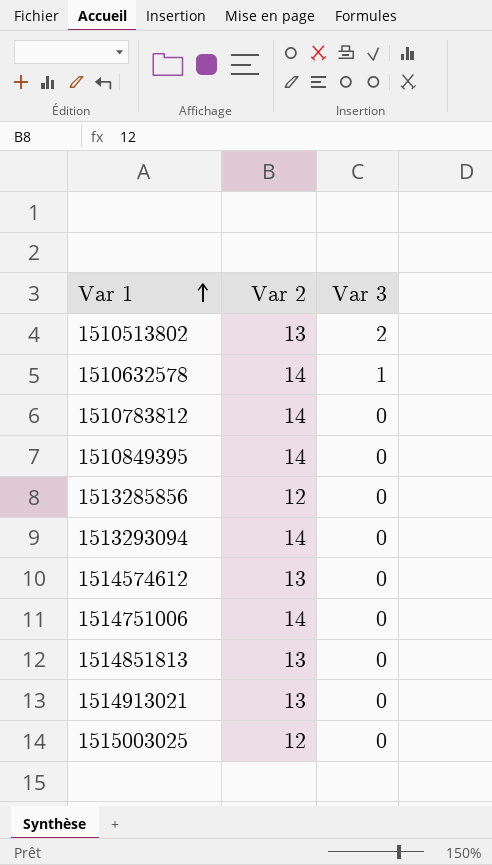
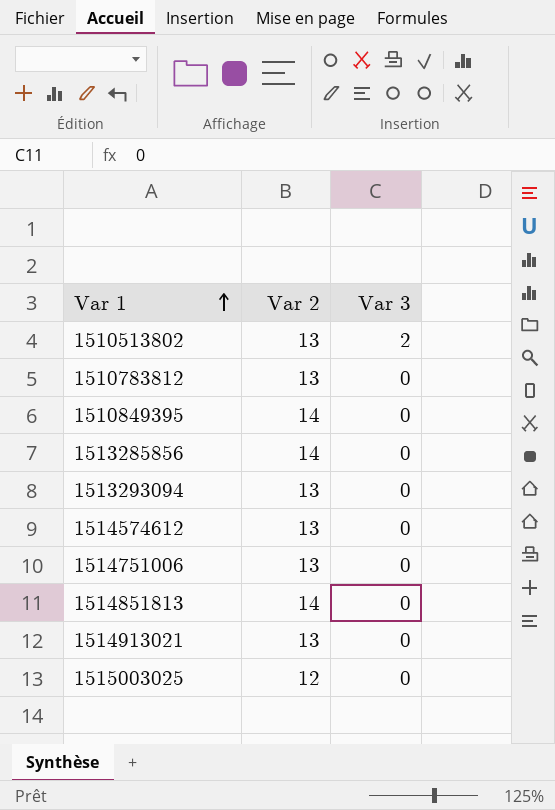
row 1510632578: 14 | 1 -> none
1510783812 | Var 2: 14 -> 13
1513285856 | Var 2: 12 -> 14
1513293094 | Var 2: 14 -> 13
1514751006 | Var 2: 14 -> 13
1514851813 | Var 2: 13 -> 14

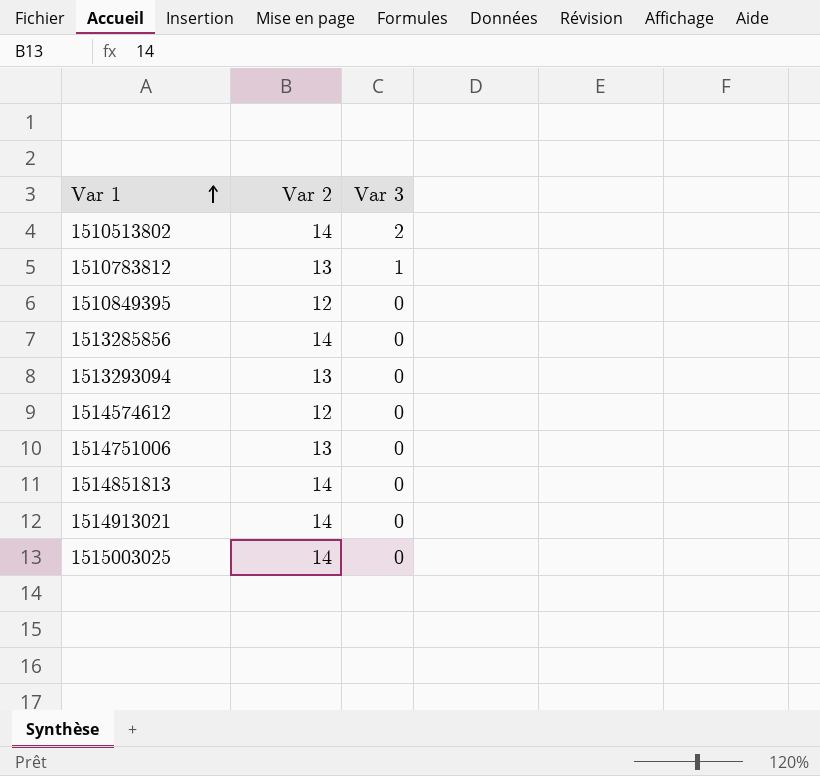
1510513802 | Var 2: 13 -> 14
1510783812 | Var 3: 0 -> 1
1510849395 | Var 2: 14 -> 12
1514574612 | Var 2: 13 -> 12
1514913021 | Var 2: 13 -> 14
1515003025 | Var 2: 12 -> 14

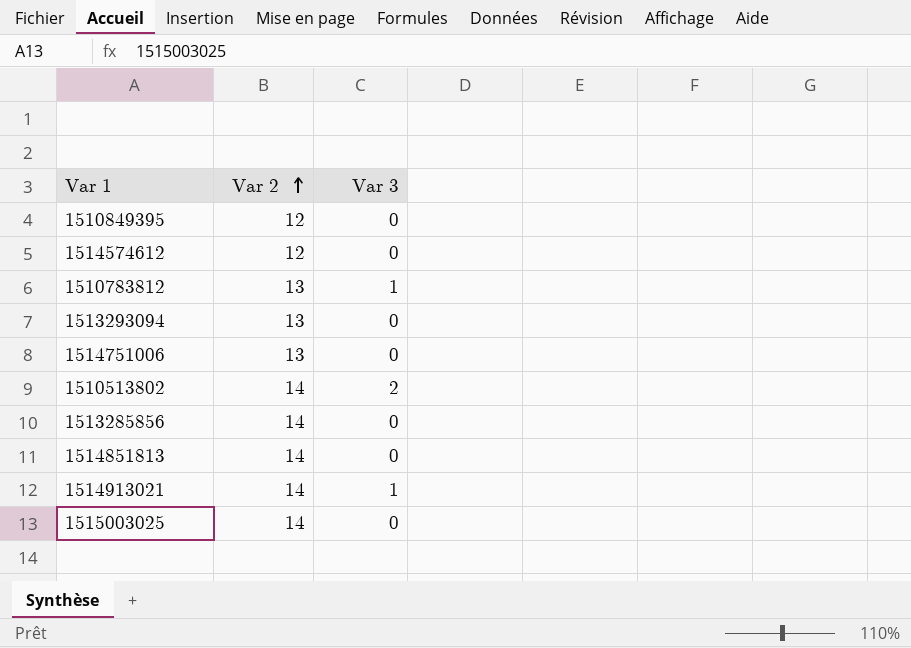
row order: Var 1 ascending -> Var 2 ascending
1514913021 | Var 3: 0 -> 1

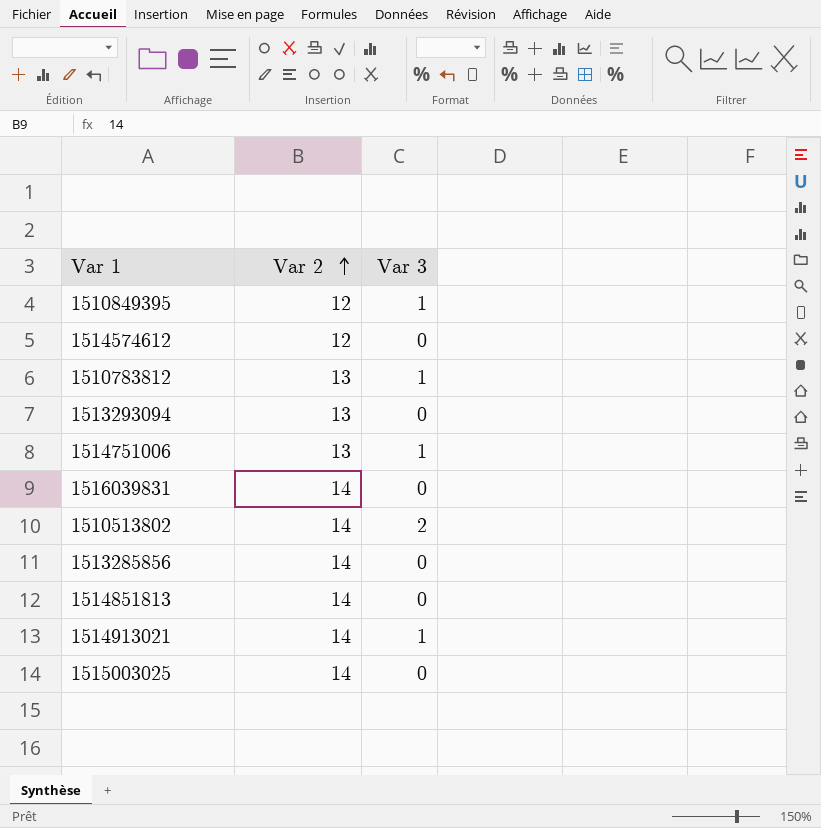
1510849395 | Var 3: 0 -> 1
1514751006 | Var 3: 0 -> 1
row 1516039831: none -> 14 | 0

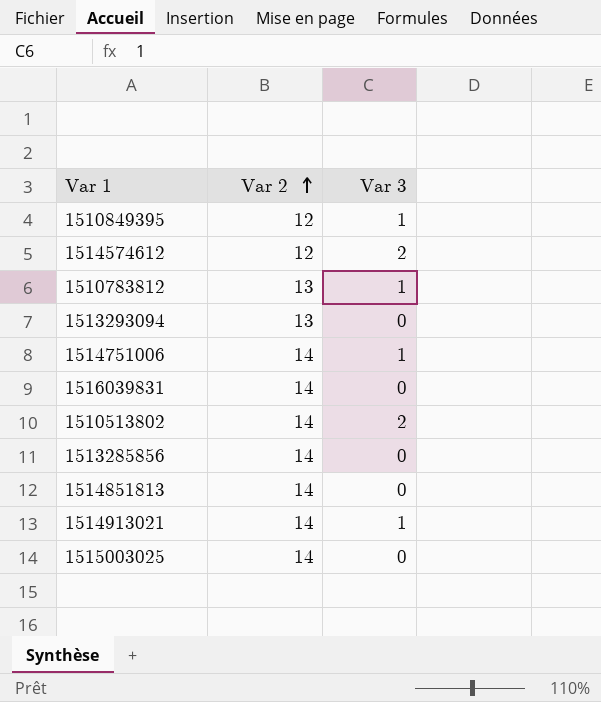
1514574612 | Var 3: 0 -> 2
1514751006 | Var 2: 13 -> 14

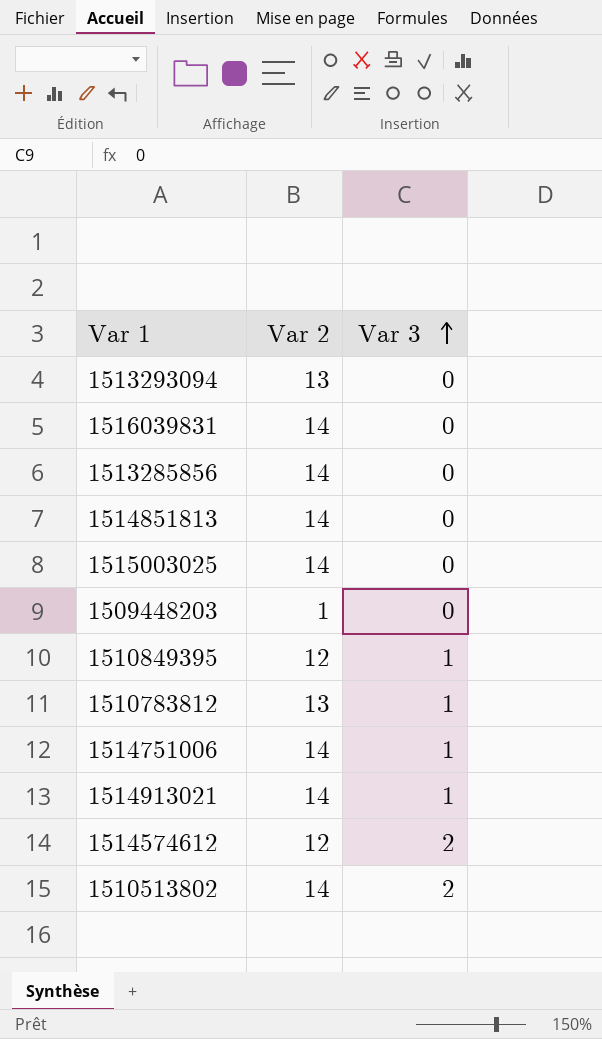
row order: Var 2 ascending -> Var 3 ascending
row 1509448203: none -> 1 | 0

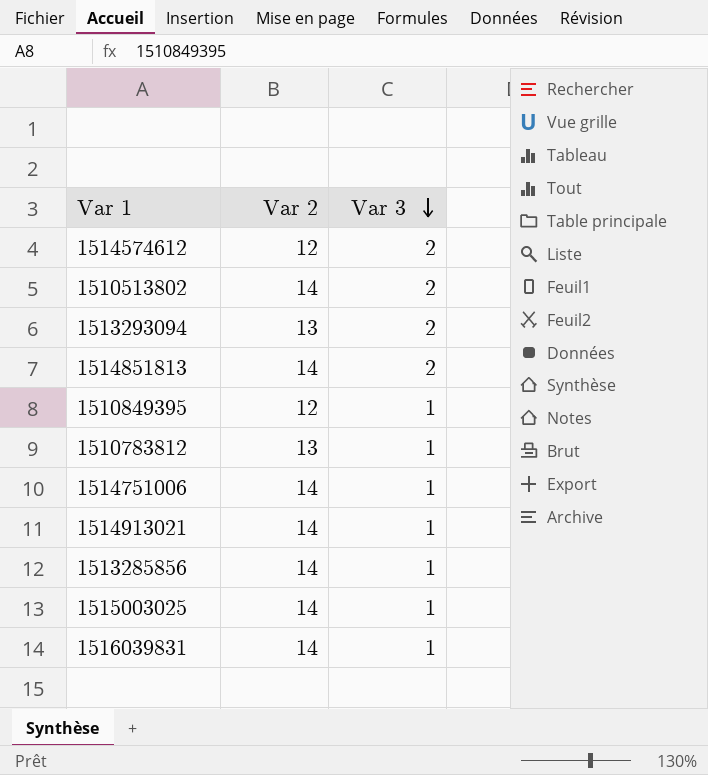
row order: Var 3 ascending -> Var 3 descending
row 1509448203: 1 | 0 -> none
1513293094 | Var 3: 0 -> 2
1514851813 | Var 3: 0 -> 2
1513285856 | Var 3: 0 -> 1
1515003025 | Var 3: 0 -> 1
1516039831 | Var 3: 0 -> 1

